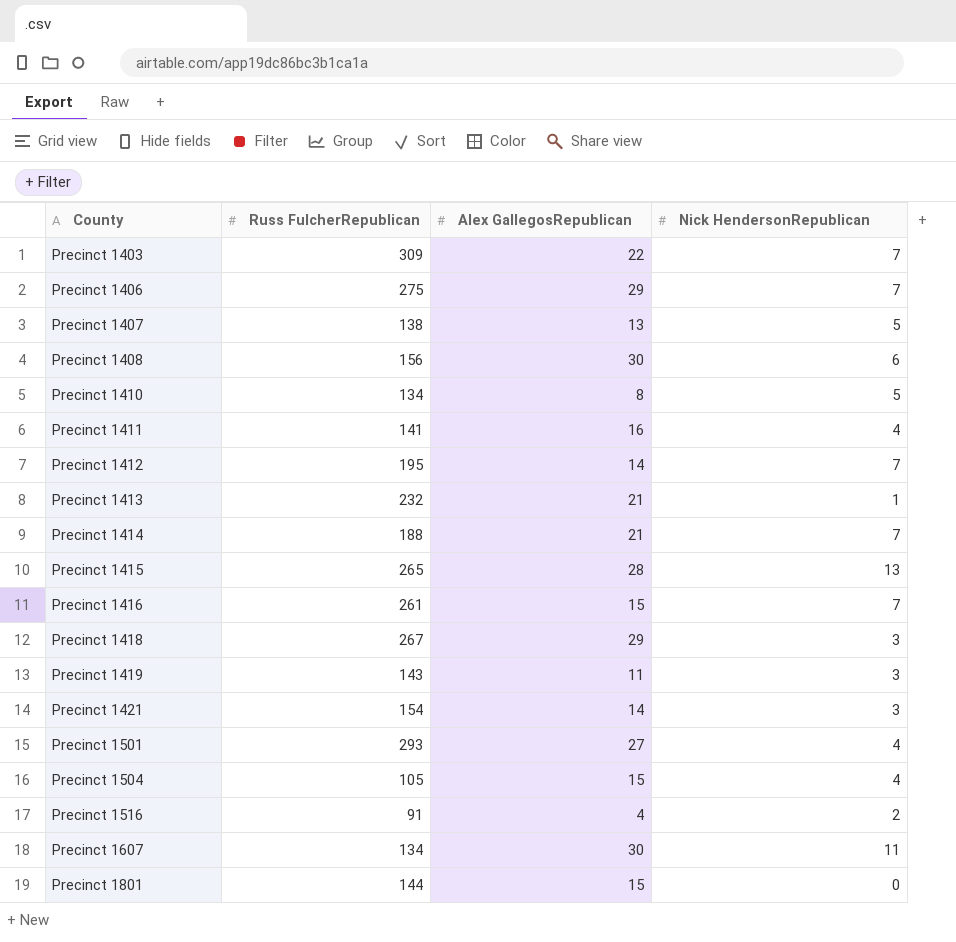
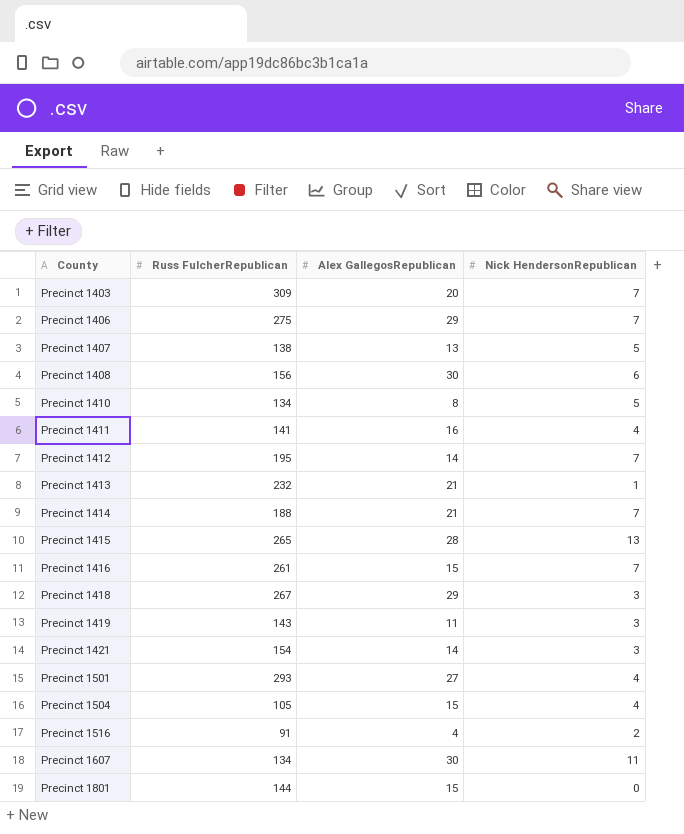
Precinct 1403 | Alex GallegosRepublican: 22 -> 20

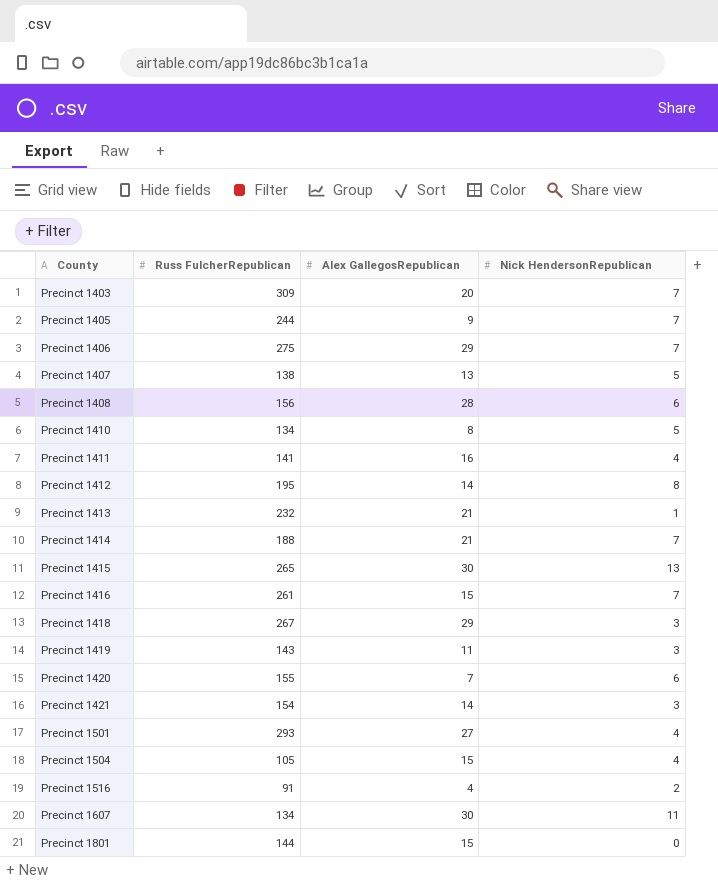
row Precinct 1405: none -> 244 | 9 | 7
Precinct 1408 | Alex GallegosRepublican: 30 -> 28
Precinct 1412 | Nick HendersonRepublican: 7 -> 8
Precinct 1415 | Alex GallegosRepublican: 28 -> 30
row Precinct 1420: none -> 155 | 7 | 6

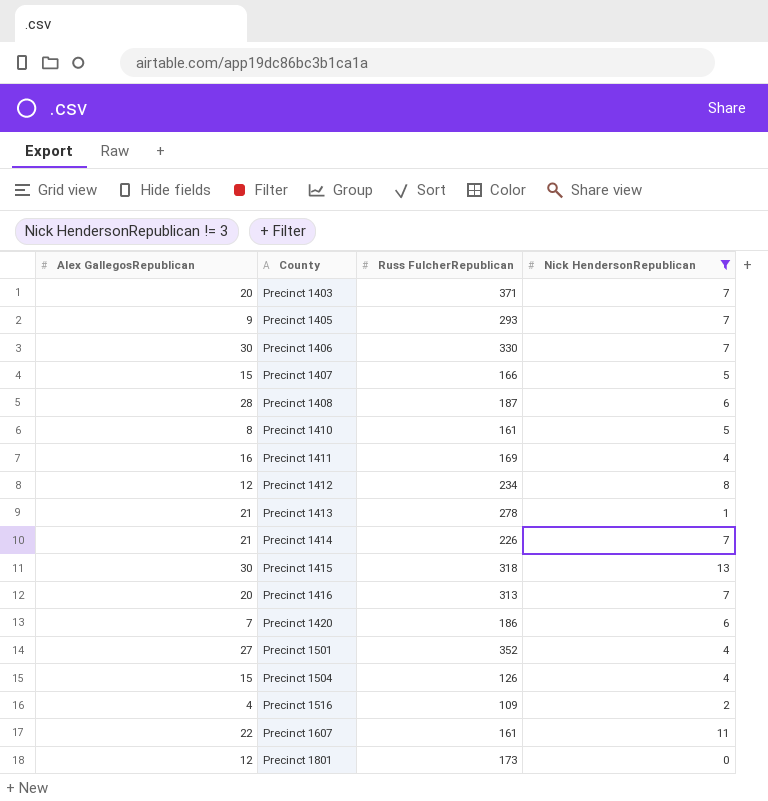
filter: none -> Nick HendersonRepublican != 3
column Alex GallegosRepublican | position: 3 -> 1
Precinct 1403 | Russ FulcherRepublican: 309 -> 371
Precinct 1405 | Russ FulcherRepublican: 244 -> 293
Precinct 1406 | Alex GallegosRepublican: 29 -> 30
Precinct 1406 | Russ FulcherRepublican: 275 -> 330
Precinct 1407 | Alex GallegosRepublican: 13 -> 15
Precinct 1407 | Russ FulcherRepublican: 138 -> 166
Precinct 1408 | Russ FulcherRepublican: 156 -> 187
Precinct 1410 | Russ FulcherRepublican: 134 -> 161
Precinct 1411 | Russ FulcherRepublican: 141 -> 169
Precinct 1412 | Alex GallegosRepublican: 14 -> 12
Precinct 1412 | Russ FulcherRepublican: 195 -> 234
Precinct 1413 | Russ FulcherRepublican: 232 -> 278
Precinct 1414 | Russ FulcherRepublican: 188 -> 226
Precinct 1415 | Russ FulcherRepublican: 265 -> 318
Precinct 1416 | Alex GallegosRepublican: 15 -> 20
Precinct 1416 | Russ FulcherRepublican: 261 -> 313
Precinct 1420 | Russ FulcherRepublican: 155 -> 186
Precinct 1501 | Russ FulcherRepublican: 293 -> 352
Precinct 1504 | Russ FulcherRepublican: 105 -> 126
Precinct 1516 | Russ FulcherRepublican: 91 -> 109
Precinct 1607 | Alex GallegosRepublican: 30 -> 22
Precinct 1607 | Russ FulcherRepublican: 134 -> 161
Precinct 1801 | Alex GallegosRepublican: 15 -> 12
Precinct 1801 | Russ FulcherRepublican: 144 -> 173

